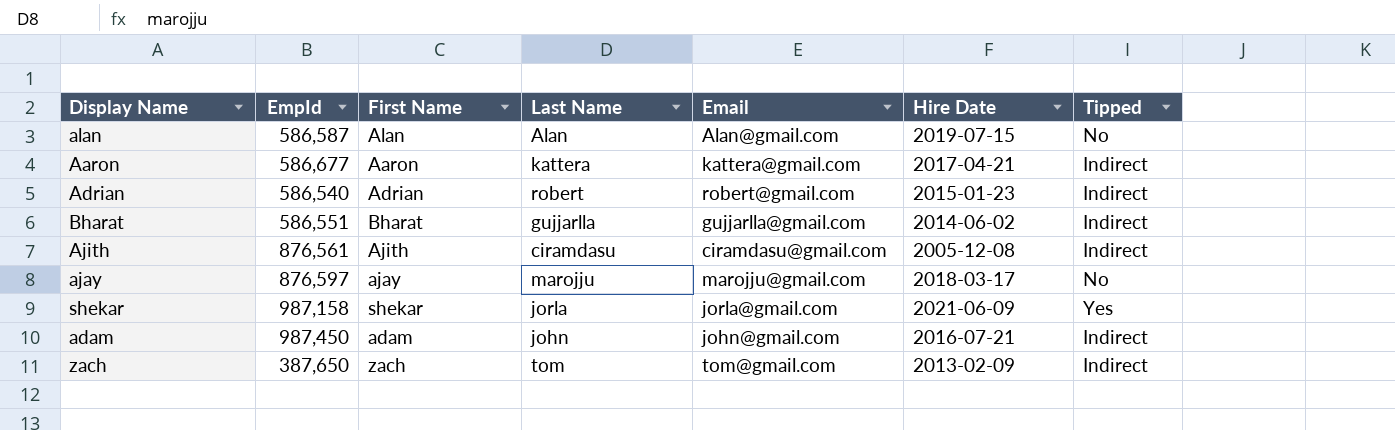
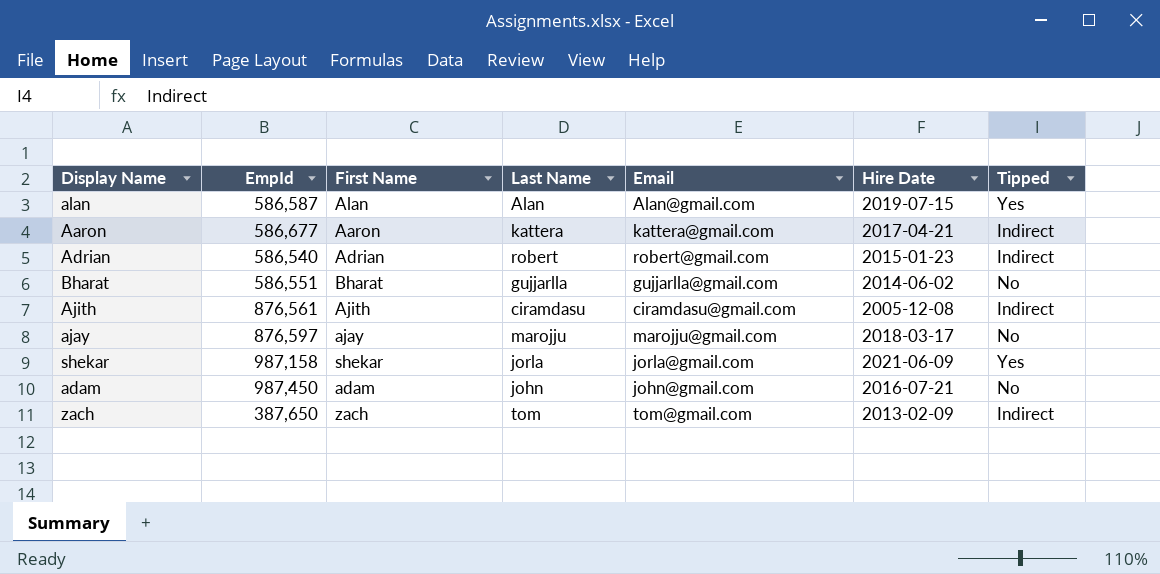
alan | Tipped: No -> Yes
Bharat | Tipped: Indirect -> No
adam | Tipped: Indirect -> No

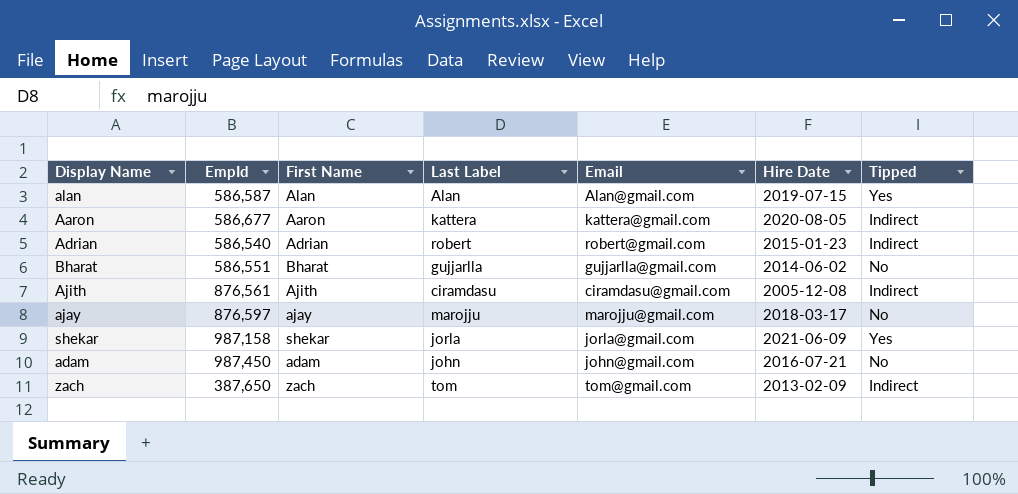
column name: Last Name -> Last Label
Aaron | Hire Date: 2017-04-21 -> 2020-08-05

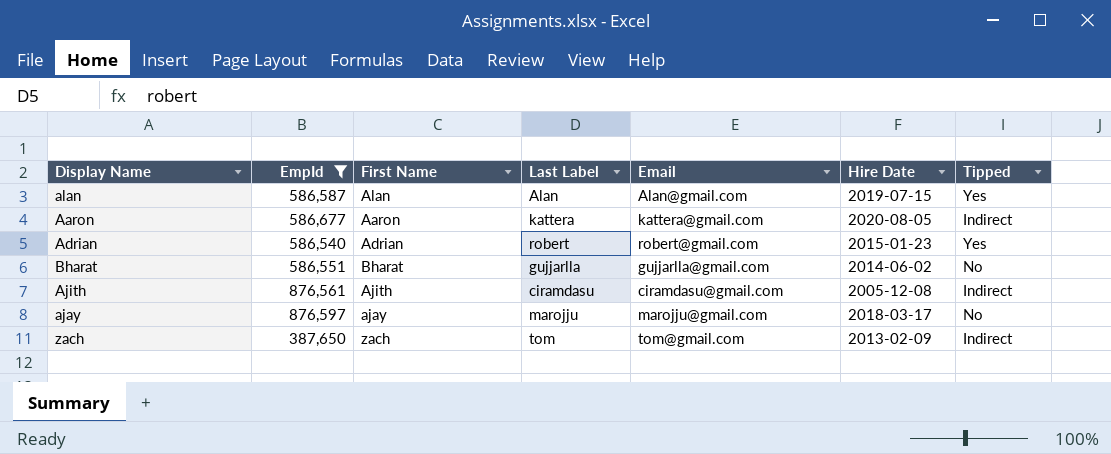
filter: none -> EmpId <= 876,597
Adrian | Tipped: Indirect -> Yes

